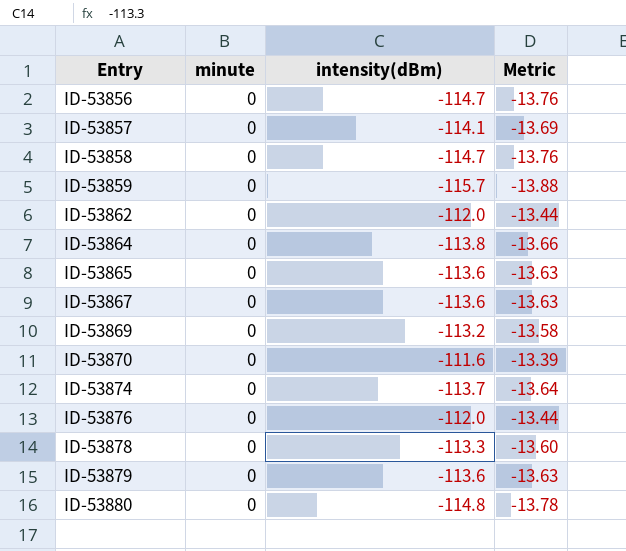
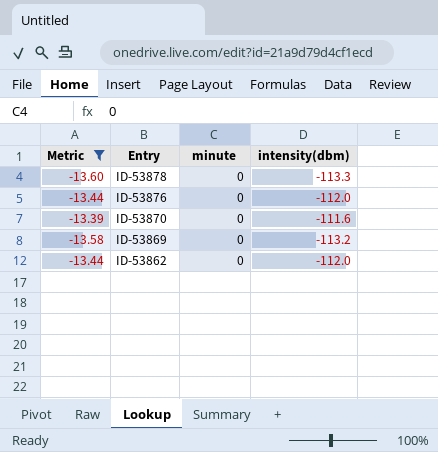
filter: none -> Metric >= -13.60
row order: Entry ascending -> Entry descending
column Metric | position: 4 -> 1
column name: intensity(dBm) -> intensity(dbm)

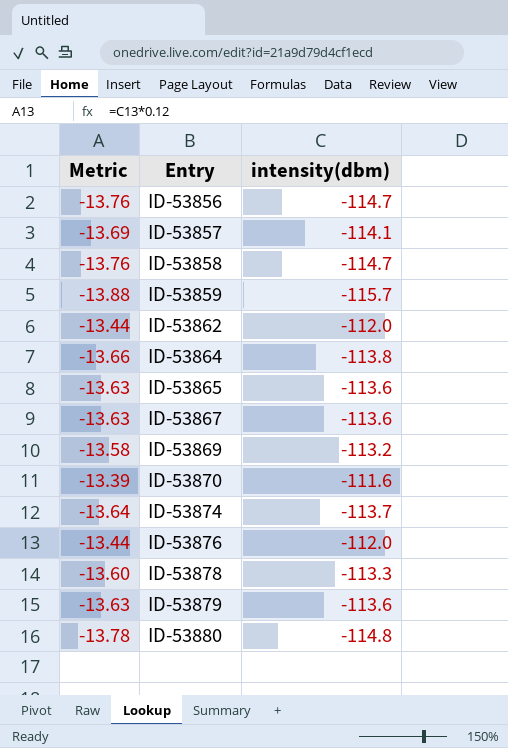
filter: Metric >= -13.60 -> none
row order: Entry descending -> Entry ascending
column minute | position: 3 -> none

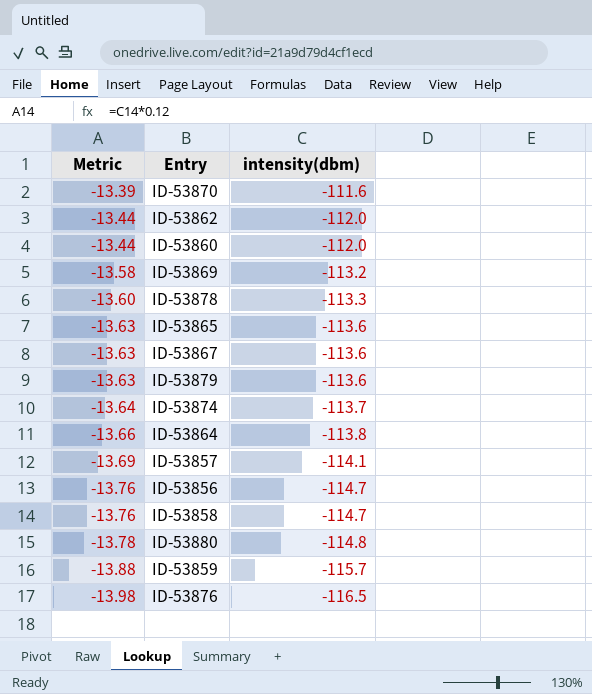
row order: Entry ascending -> Metric descending
row ID-53860: none -> -13.44 | -112.0
ID-53876 | Metric: -13.44 -> -13.98
ID-53876 | intensity(dbm): -112.0 -> -116.5

